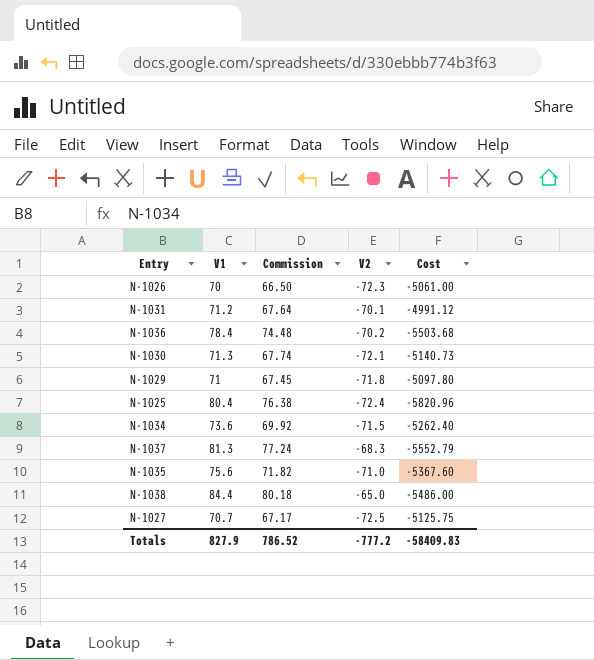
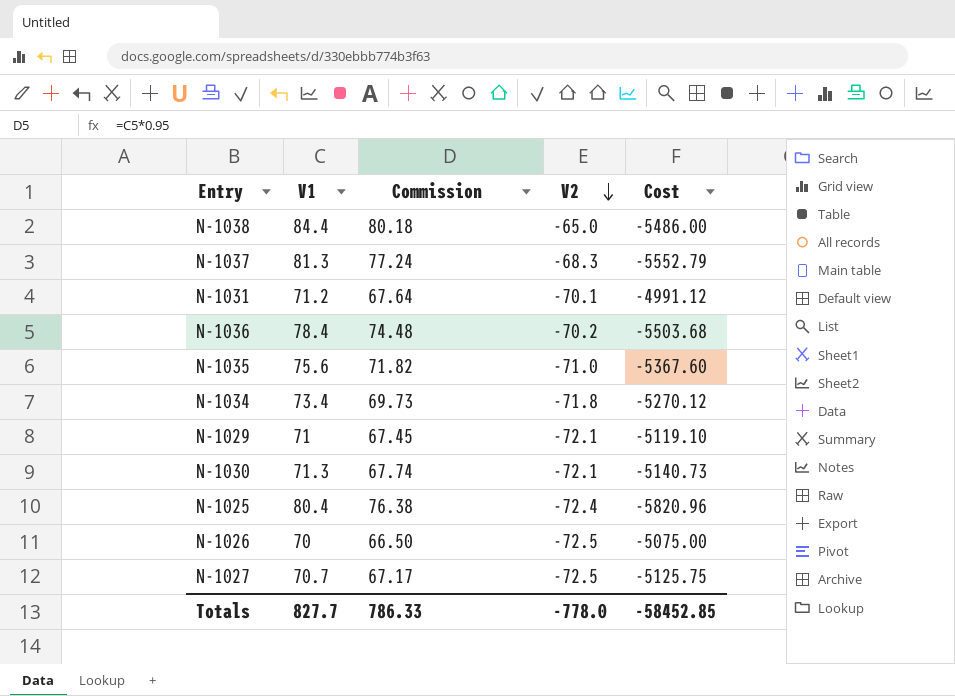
row order: none -> V2 descending
N-1034 | V1: 73.6 -> 73.4
N-1034 | Commission: 69.92 -> 69.73
N-1034 | V2: -71.5 -> -71.8
N-1034 | Cost: -5262.40 -> -5270.12
N-1029 | V2: -71.8 -> -72.1
N-1029 | Cost: -5097.80 -> -5119.10
N-1026 | V2: -72.3 -> -72.5
N-1026 | Cost: -5061.00 -> -5075.00
Totals | V1: 827.9 -> 827.7
Totals | Commission: 786.52 -> 786.33
Totals | V2: -777.2 -> -778.0
Totals | Cost: -58409.83 -> -58452.85

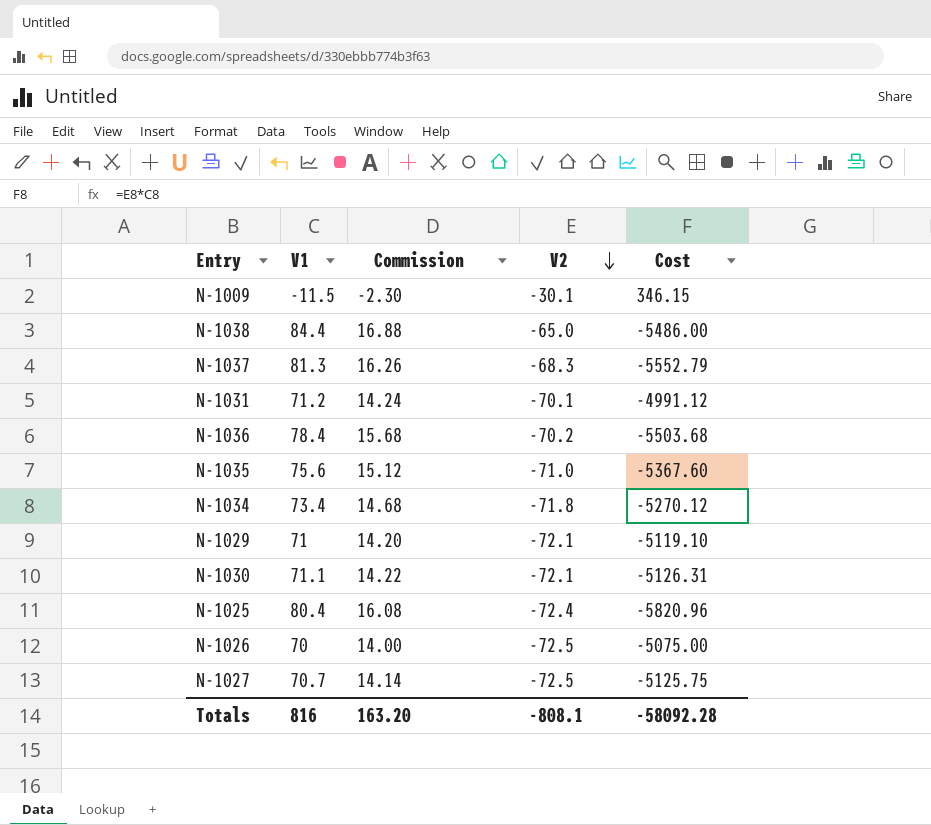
column Commission | formula: [V1] * 0.95 -> [V1] * 0.2
row N-1009: none -> -11.5 | -2.30 | -30.1 | 346.15
N-1030 | V1: 71.3 -> 71.1
N-1030 | Cost: -5140.73 -> -5126.31
Totals | V1: 827.7 -> 816
Totals | Commission: 786.33 -> 163.20
Totals | V2: -778.0 -> -808.1
Totals | Cost: -58452.85 -> -58092.28

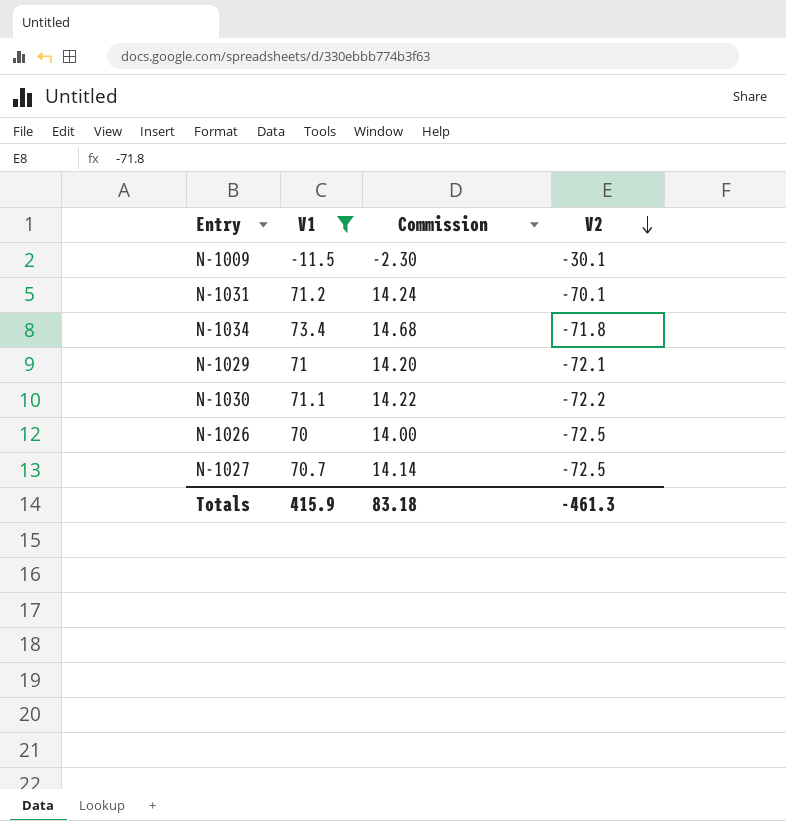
filter: none -> V1 <= 73.4
column Cost | formula: [V1] * [V2] -> none
N-1030 | V2: -72.1 -> -72.2
Totals | V1: 816 -> 415.9
Totals | Commission: 163.20 -> 83.18
Totals | V2: -808.1 -> -461.3

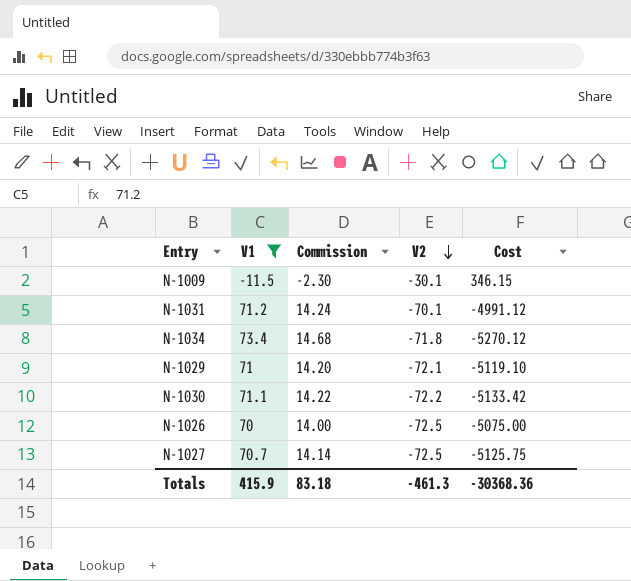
column Cost | formula: none -> [V1] * [V2]

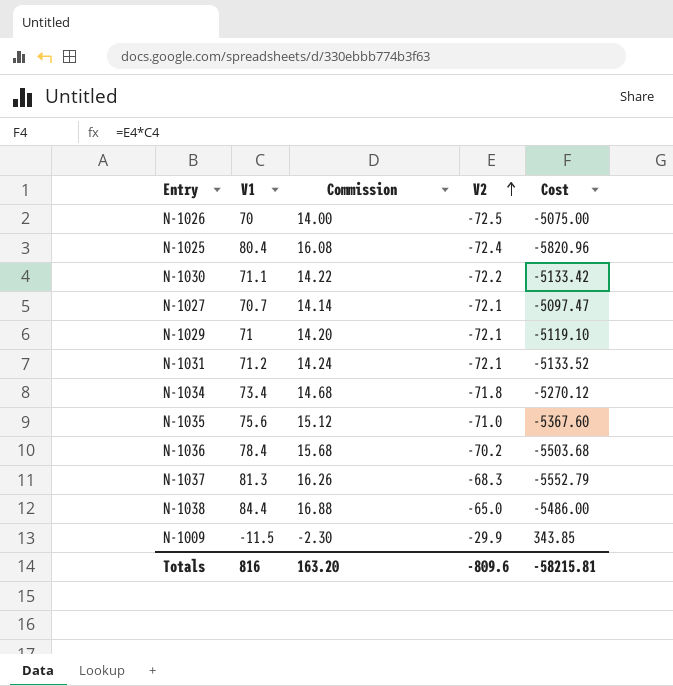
filter: V1 <= 73.4 -> none
row order: V2 descending -> V2 ascending
N-1027 | V2: -72.5 -> -72.1
N-1027 | Cost: -5125.75 -> -5097.47
N-1031 | V2: -70.1 -> -72.1
N-1031 | Cost: -4991.12 -> -5133.52
N-1009 | V2: -30.1 -> -29.9
N-1009 | Cost: 346.15 -> 343.85
Totals | V1: 415.9 -> 816
Totals | Commission: 83.18 -> 163.20
Totals | V2: -461.3 -> -809.6
Totals | Cost: -30368.36 -> -58215.81

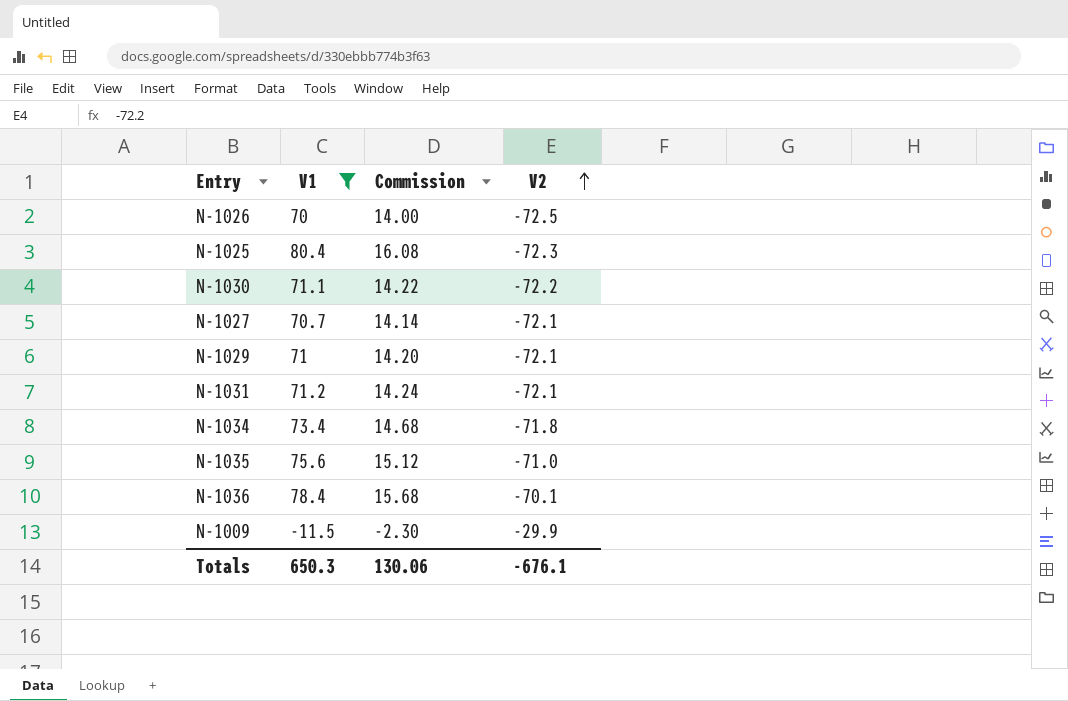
filter: none -> V1 <= 80.4
column Cost | formula: [V1] * [V2] -> none
N-1025 | V2: -72.4 -> -72.3
N-1036 | V2: -70.2 -> -70.1
Totals | V1: 816 -> 650.3
Totals | Commission: 163.20 -> 130.06
Totals | V2: -809.6 -> -676.1

